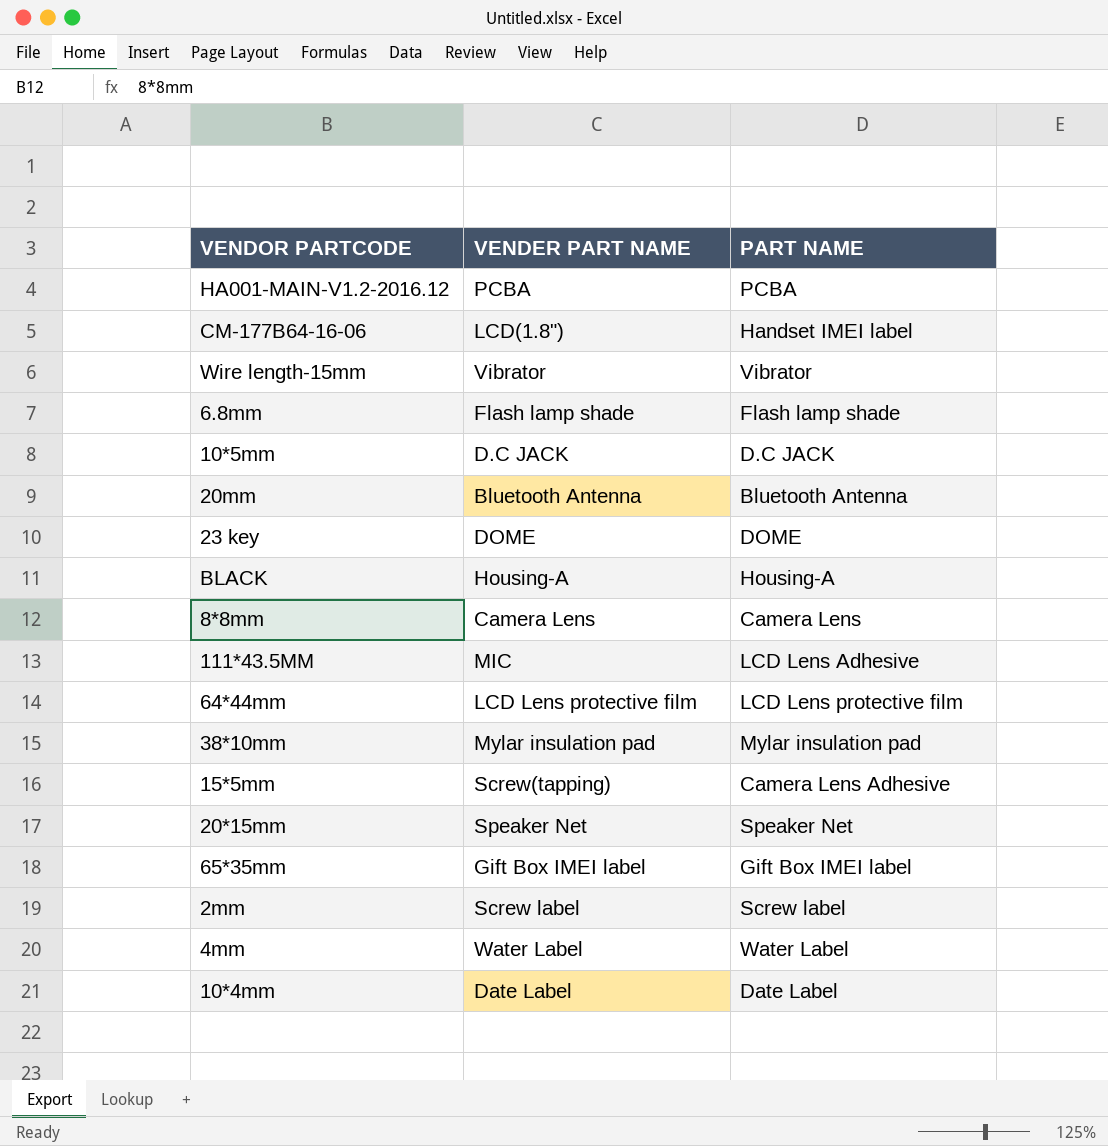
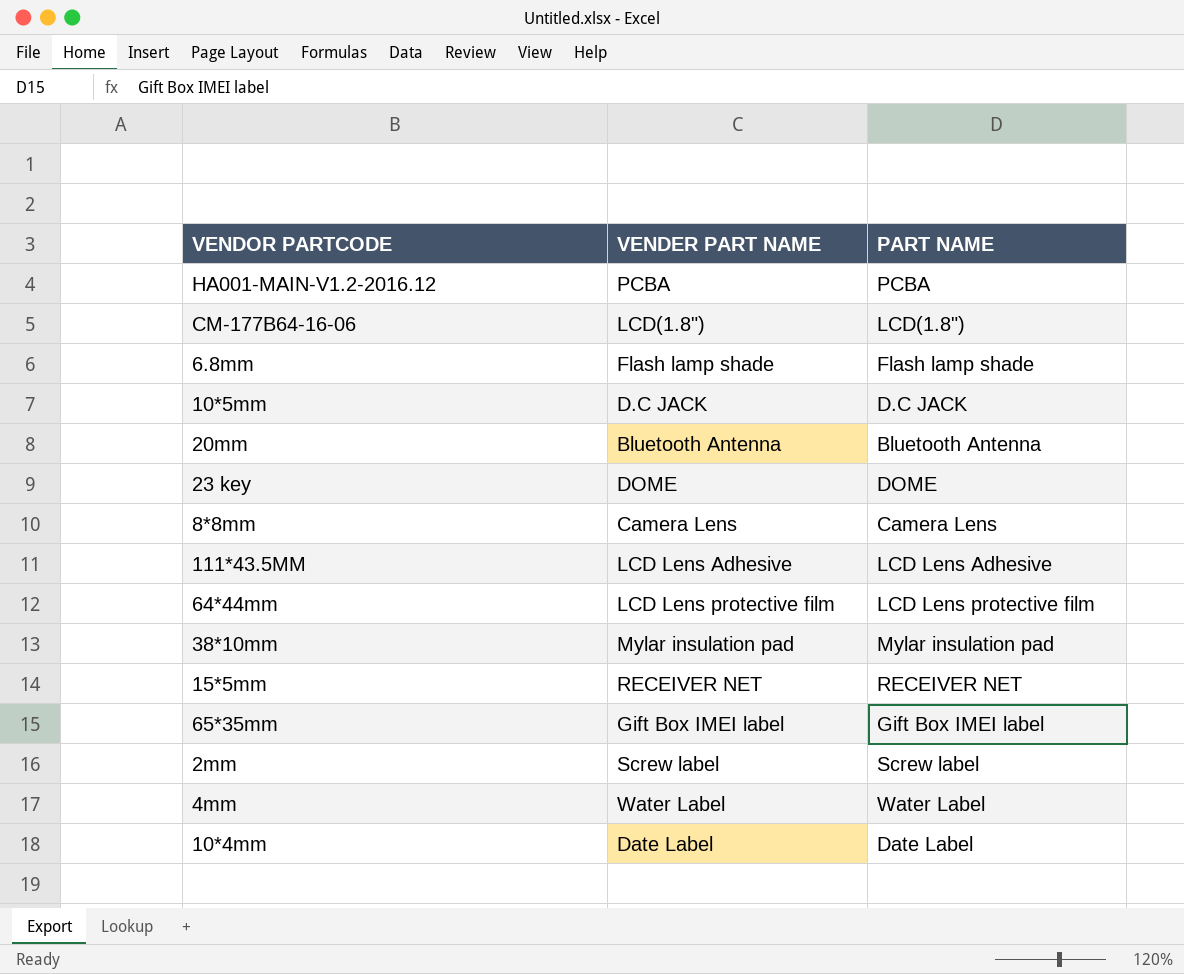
row Wire length-15mm: Vibrator | Vibrator -> none
row BLACK: Housing-A | Housing-A -> none
row 20*15mm: Speaker Net | Speaker Net -> none
CM-177B64-16-06 | PART NAME: Handset IMEI label -> LCD(1.8")
111*43.5MM | VENDER PART NAME: MIC -> LCD Lens Adhesive
15*5mm | VENDER PART NAME: Screw(tapping) -> RECEIVER NET
15*5mm | PART NAME: Camera Lens Adhesive -> RECEIVER NET

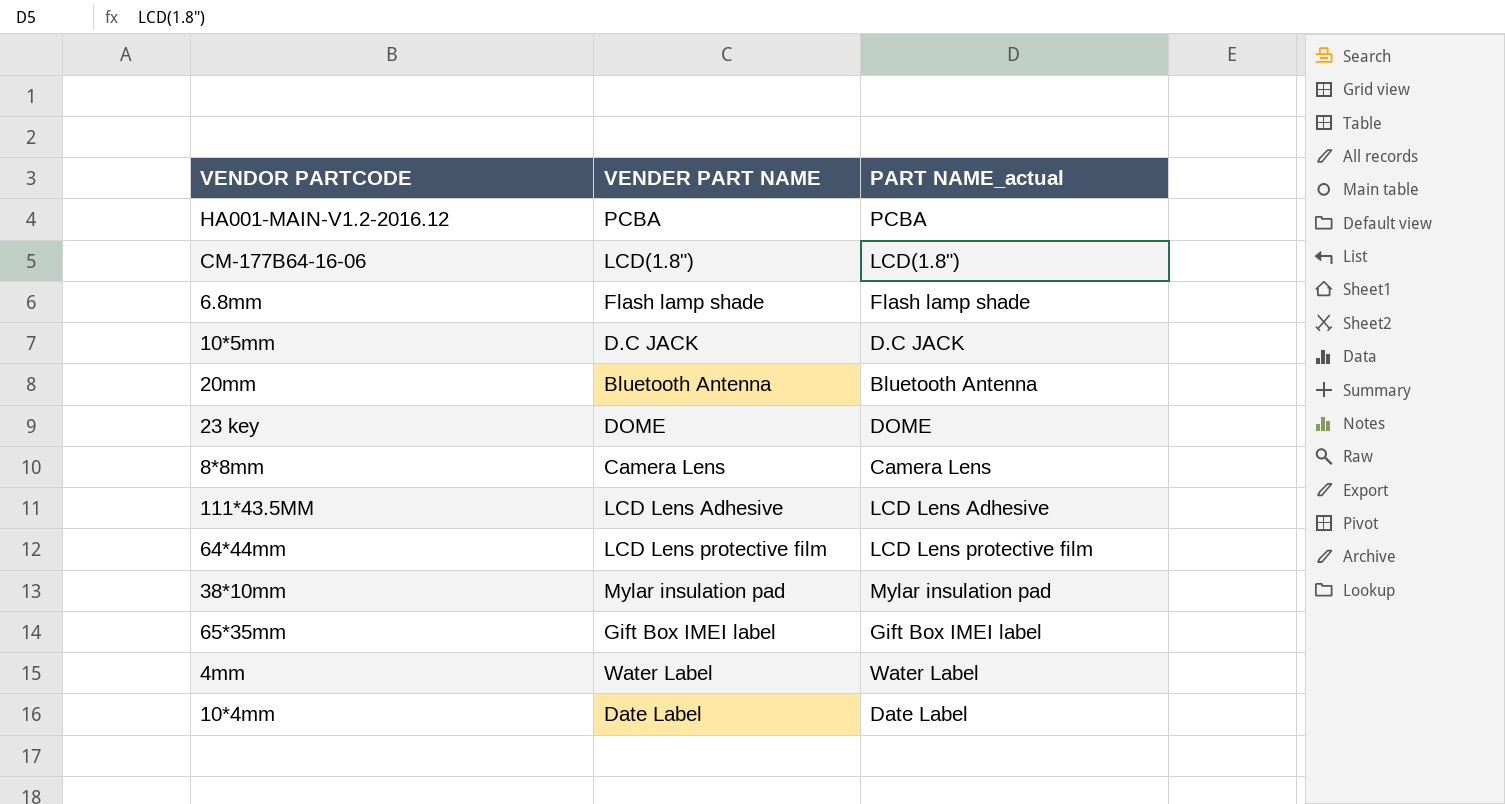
column name: PART NAME -> PART NAME_actual
row 15*5mm: RECEIVER NET | RECEIVER NET -> none
row 2mm: Screw label | Screw label -> none

